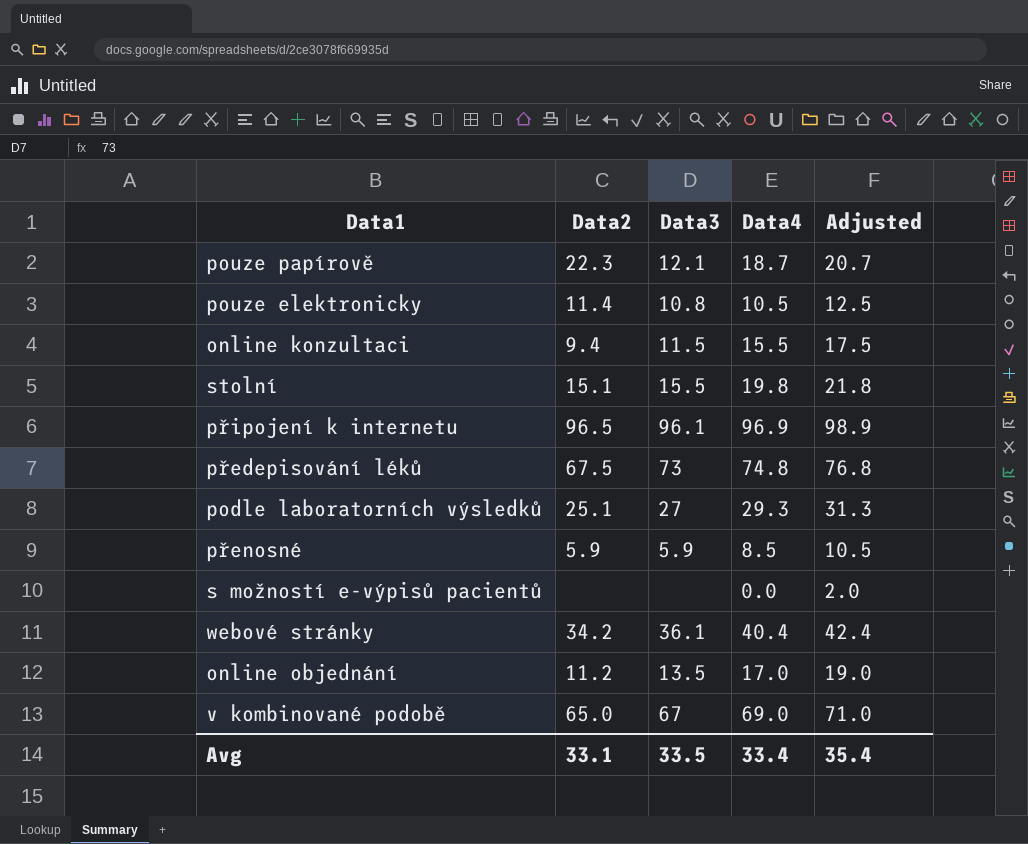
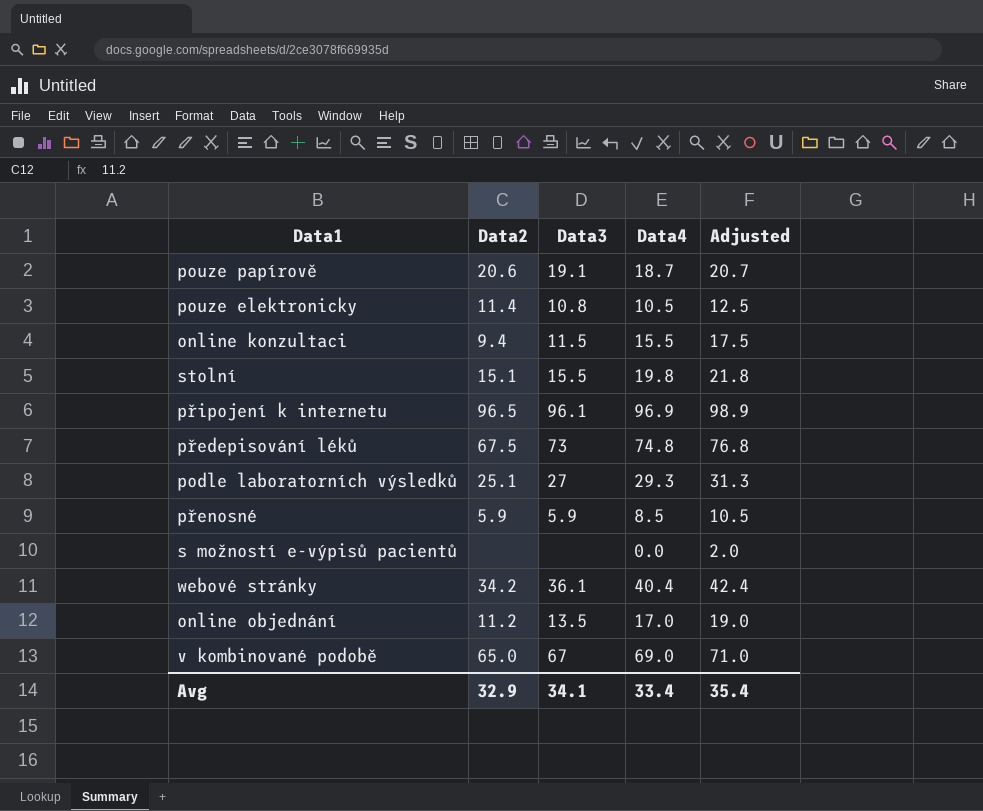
pouze papírově | Data2: 22.3 -> 20.6
pouze papírově | Data3: 12.1 -> 19.1
Avg | Data2: 33.1 -> 32.9
Avg | Data3: 33.5 -> 34.1

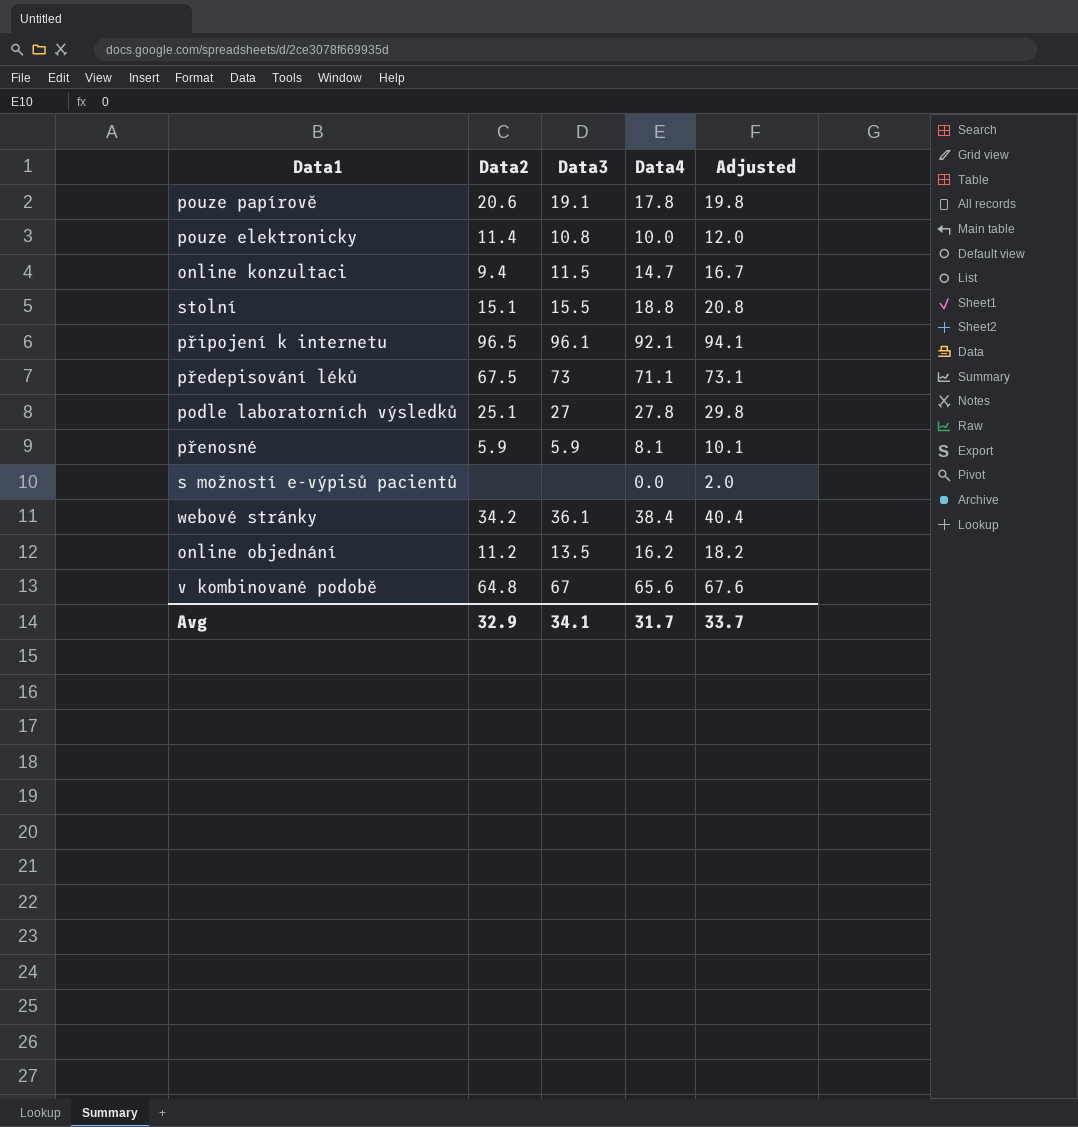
pouze papírově | Data4: 18.7 -> 17.8
pouze papírově | Adjusted: 20.7 -> 19.8
pouze elektronicky | Data4: 10.5 -> 10.0
pouze elektronicky | Adjusted: 12.5 -> 12.0
online konzultaci | Data4: 15.5 -> 14.7
online konzultaci | Adjusted: 17.5 -> 16.7
stolní | Data4: 19.8 -> 18.8
stolní | Adjusted: 21.8 -> 20.8
připojení k internetu | Data4: 96.9 -> 92.1
připojení k internetu | Adjusted: 98.9 -> 94.1
předepisování léků | Data4: 74.8 -> 71.1
předepisování léků | Adjusted: 76.8 -> 73.1
podle laboratorních výsledků | Data4: 29.3 -> 27.8
podle laboratorních výsledků | Adjusted: 31.3 -> 29.8
přenosné | Data4: 8.5 -> 8.1
přenosné | Adjusted: 10.5 -> 10.1
webové stránky | Data4: 40.4 -> 38.4
webové stránky | Adjusted: 42.4 -> 40.4
online objednání | Data4: 17.0 -> 16.2
online objednání | Adjusted: 19.0 -> 18.2
v kombinované podobě | Data2: 65.0 -> 64.8
v kombinované podobě | Data4: 69.0 -> 65.6
v kombinované podobě | Adjusted: 71.0 -> 67.6
Avg | Data4: 33.4 -> 31.7
Avg | Adjusted: 35.4 -> 33.7

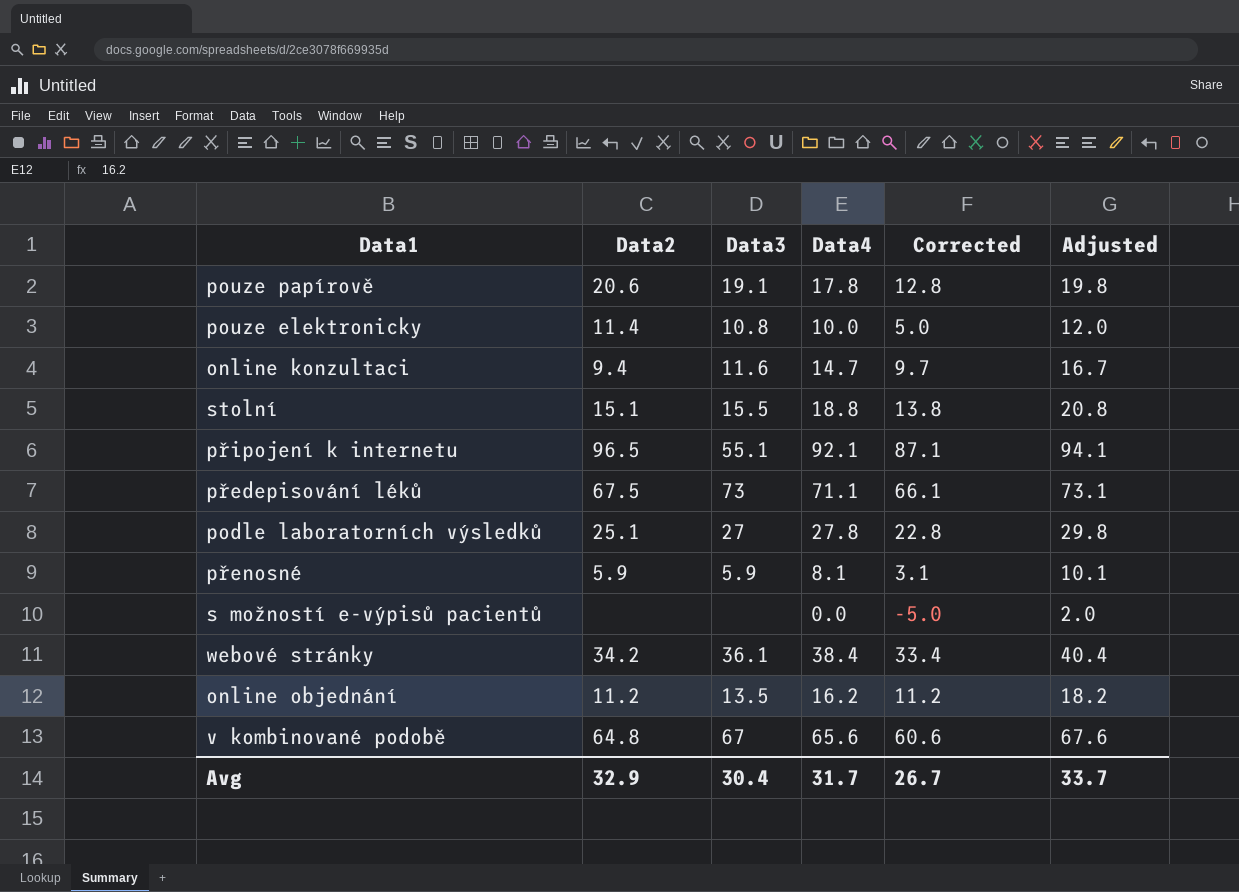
column Corrected | formula: none -> [Data4] - 5
online konzultaci | Data3: 11.5 -> 11.6
připojení k internetu | Data3: 96.1 -> 55.1
Avg | Data3: 34.1 -> 30.4

